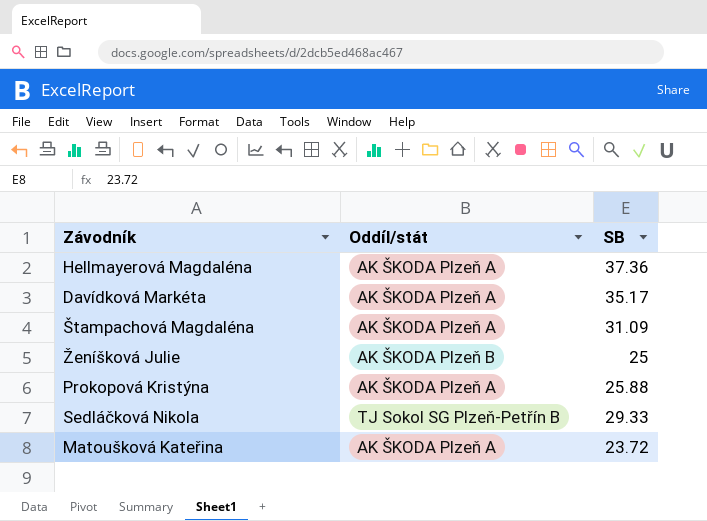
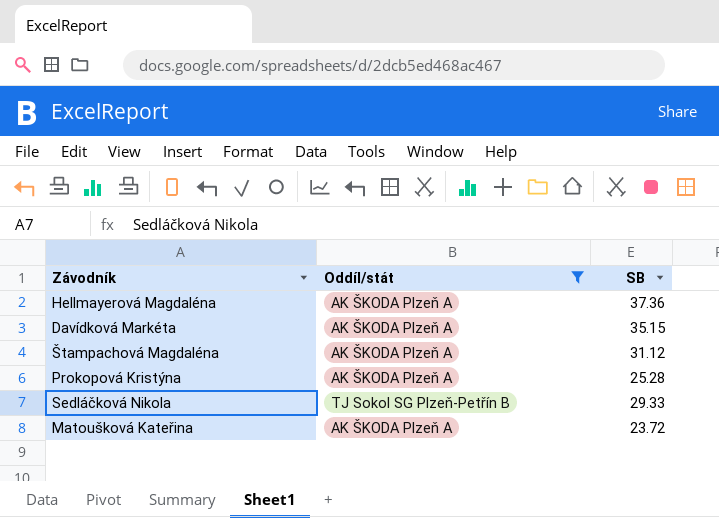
filter: none -> Oddíl/stát != AK ŠKODA Plzeň B
Davídková Markéta | SB: 35.17 -> 35.15
Štampachová Magdaléna | SB: 31.09 -> 31.12
Prokopová Kristýna | SB: 25.88 -> 25.28

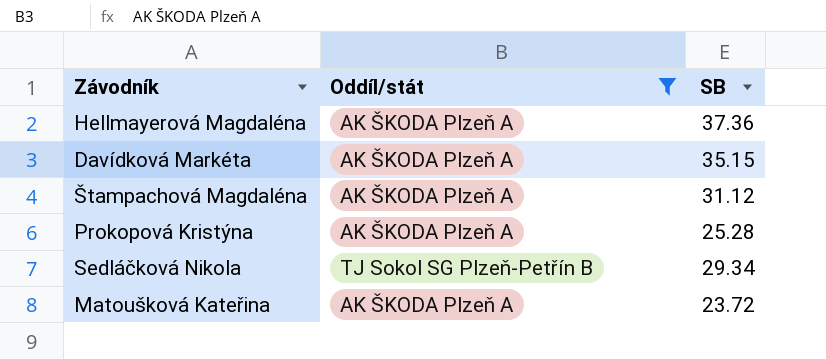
Sedláčková Nikola | SB: 29.33 -> 29.34

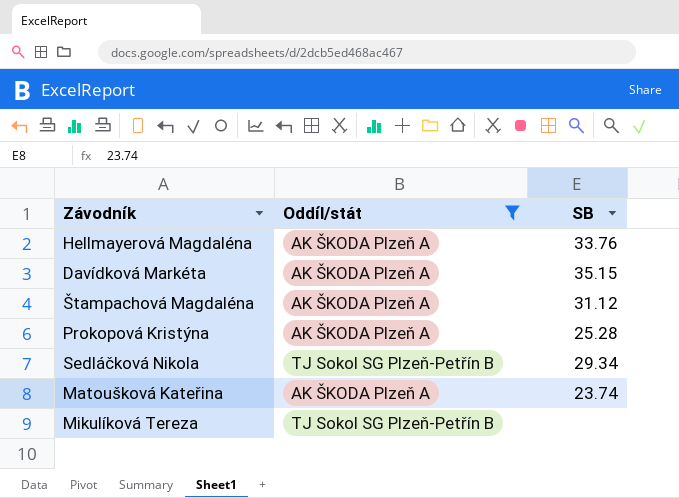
Hellmayerová Magdaléna | SB: 37.36 -> 33.76
Matoušková Kateřina | SB: 23.72 -> 23.74
row Mikulíková Tereza: none -> TJ Sokol SG Plzeň-Petřín B | none

